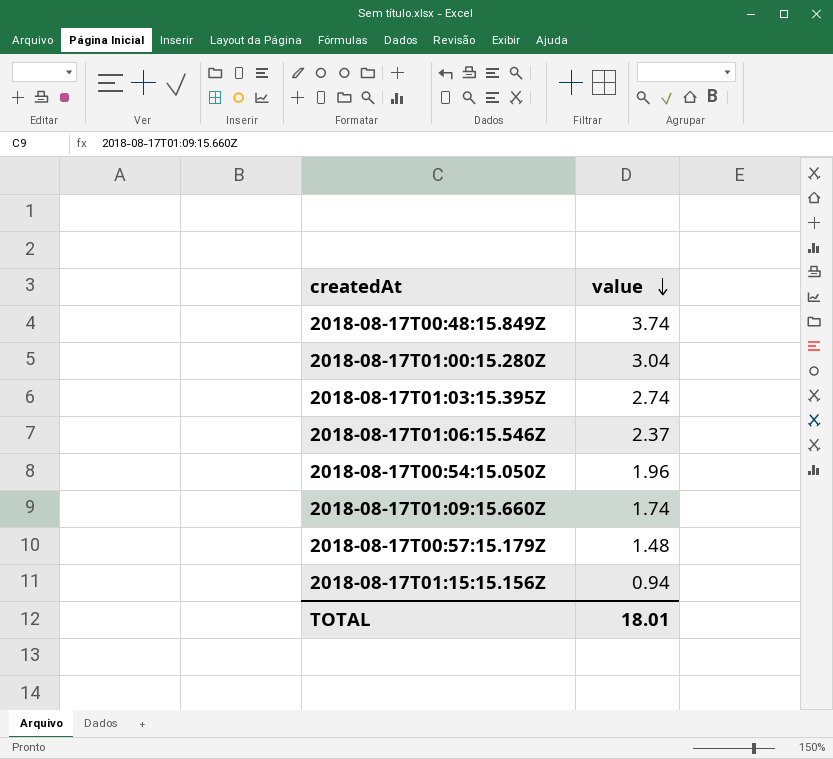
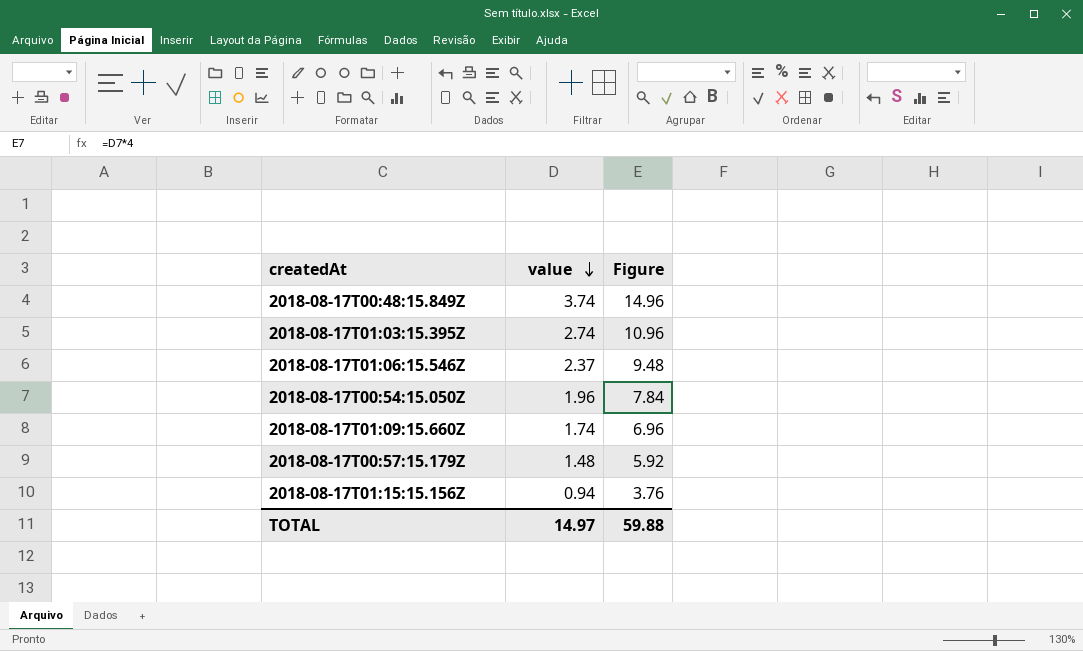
column Figure | formula: none -> [value] * 4
row 2018-08-17T01:00:15.280Z: 3.04 -> none
TOTAL | value: 18.01 -> 14.97

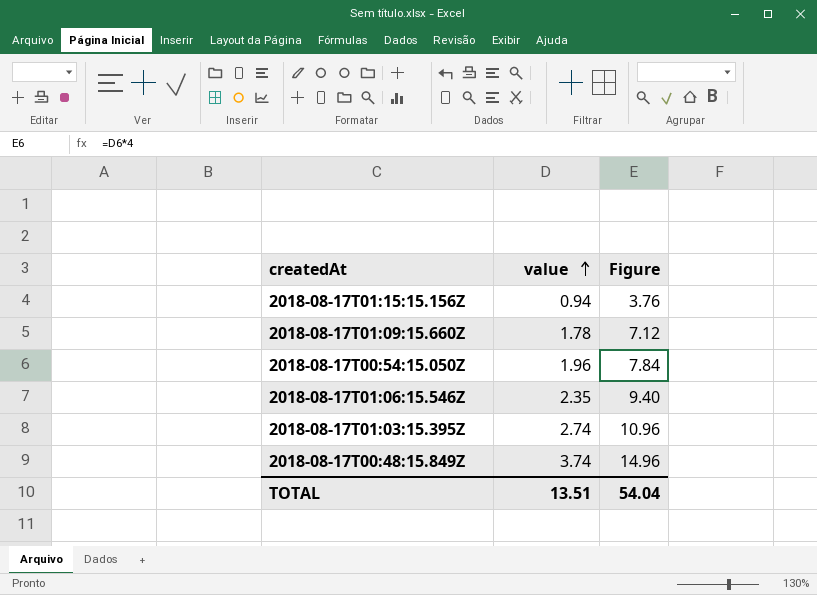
row order: value descending -> value ascending
row 2018-08-17T00:57:15.179Z: 1.48 | 5.92 -> none
2018-08-17T01:09:15.660Z | value: 1.74 -> 1.78
2018-08-17T01:09:15.660Z | Figure: 6.96 -> 7.12
2018-08-17T01:06:15.546Z | value: 2.37 -> 2.35
2018-08-17T01:06:15.546Z | Figure: 9.48 -> 9.40
TOTAL | value: 14.97 -> 13.51
TOTAL | Figure: 59.88 -> 54.04

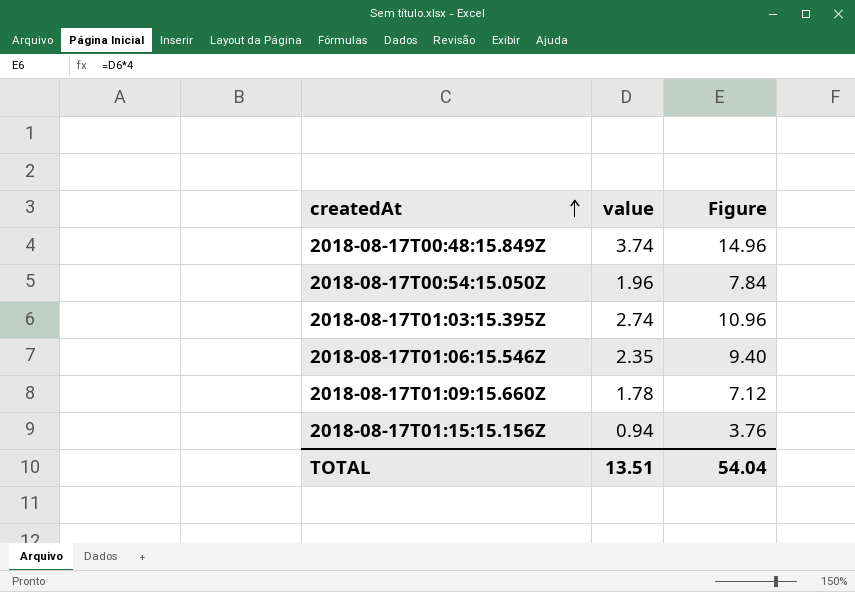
row order: value ascending -> createdAt ascending

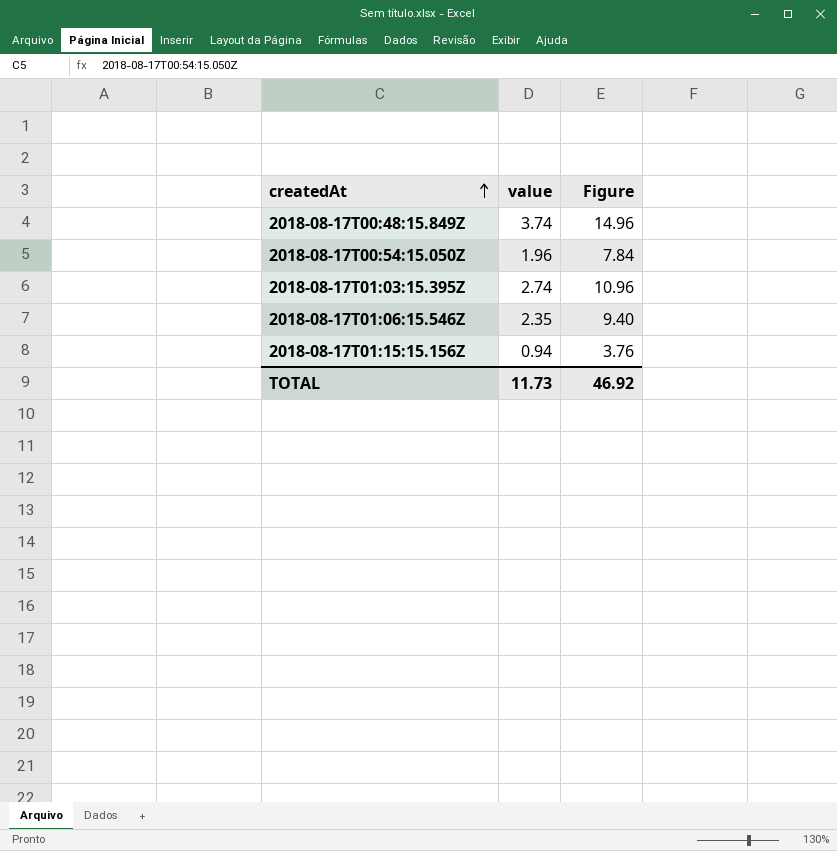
row 2018-08-17T01:09:15.660Z: 1.78 | 7.12 -> none
TOTAL | value: 13.51 -> 11.73
TOTAL | Figure: 54.04 -> 46.92

